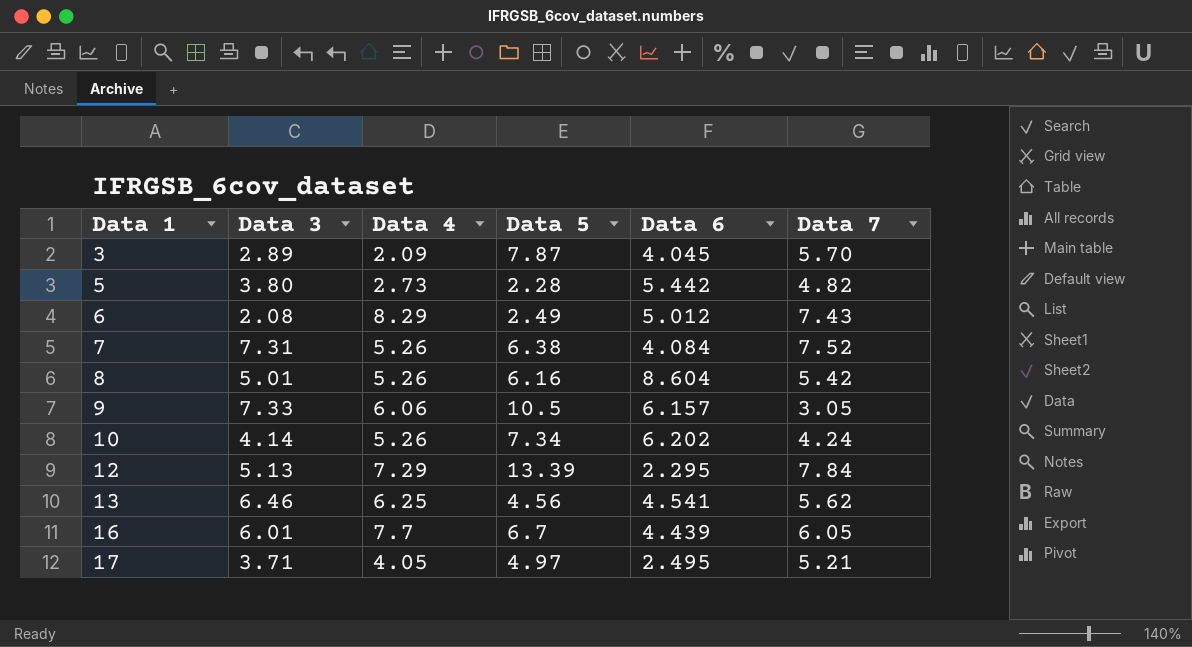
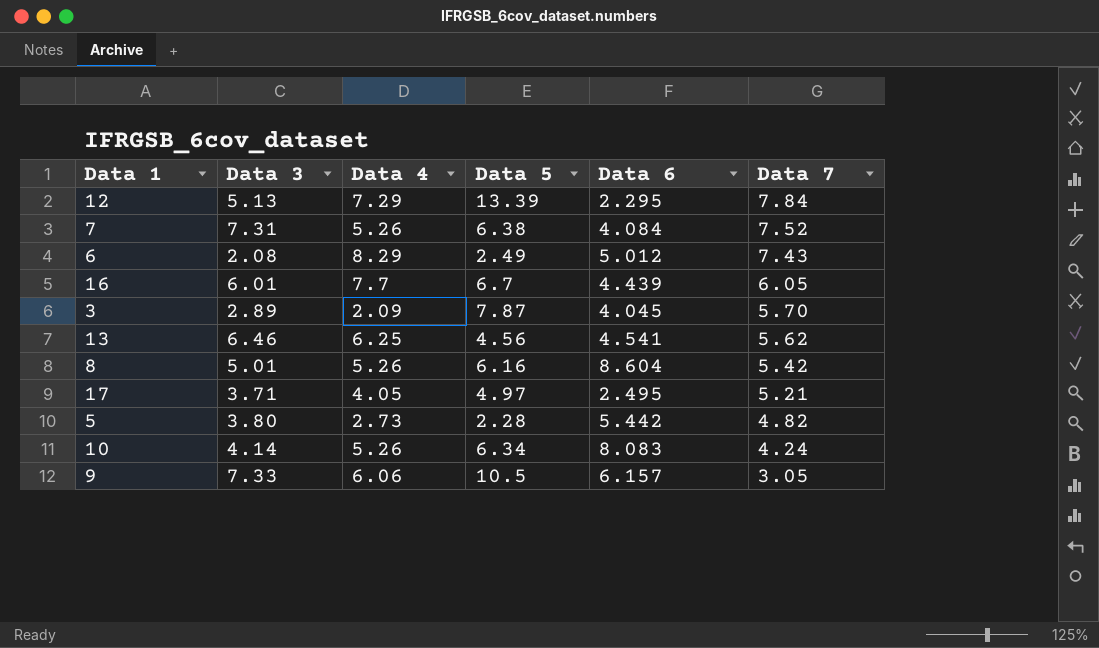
row order: Data 1 ascending -> Data 7 descending
10 | Data 5: 7.34 -> 6.34
10 | Data 6: 6.202 -> 8.083

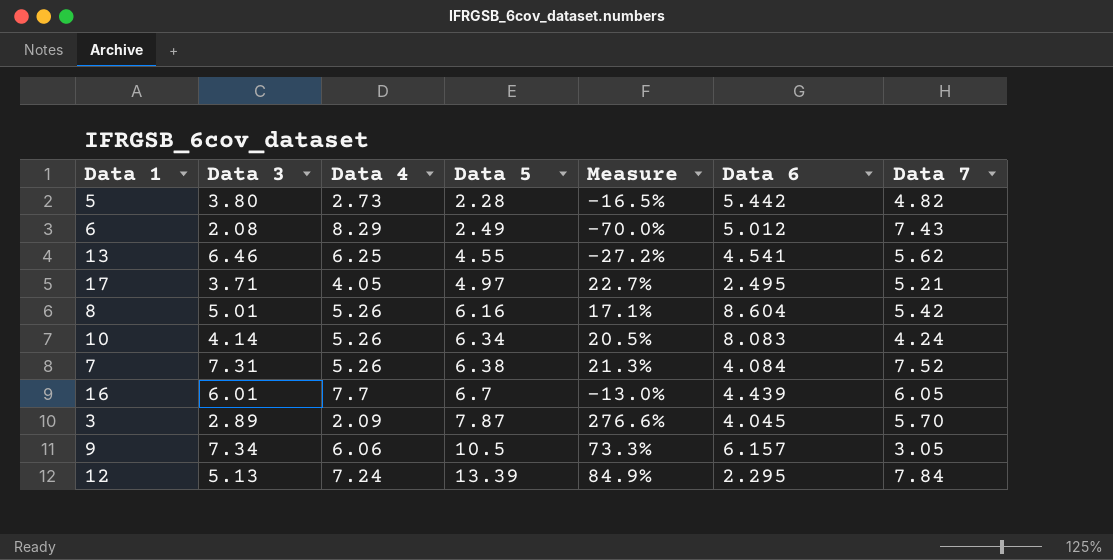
row order: Data 7 descending -> Data 5 ascending
column Measure | formula: none -> ([Data 5] - [Data 4]) / [Data 4]
13 | Data 5: 4.56 -> 4.55
9 | Data 3: 7.33 -> 7.34
12 | Data 4: 7.29 -> 7.24

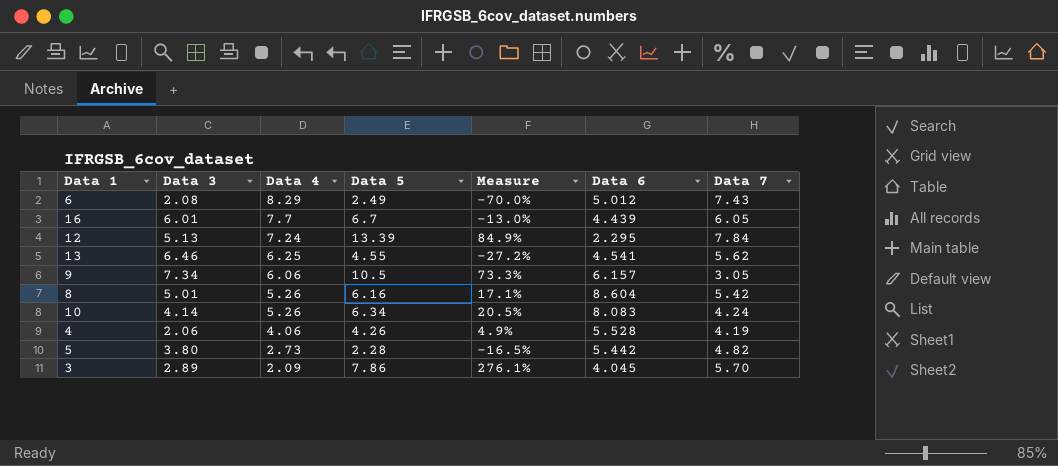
row order: Data 5 ascending -> Data 4 descending
row 17: 3.71 | 4.05 | 4.97 | 22.7% | 2.495 | 5.21 -> none
row 7: 7.31 | 5.26 | 6.38 | 21.3% | 4.084 | 7.52 -> none
row 4: none -> 2.06 | 4.06 | 4.26 | 4.9% | 5.528 | 4.19
3 | Data 5: 7.87 -> 7.86
3 | Measure: 276.6% -> 276.1%

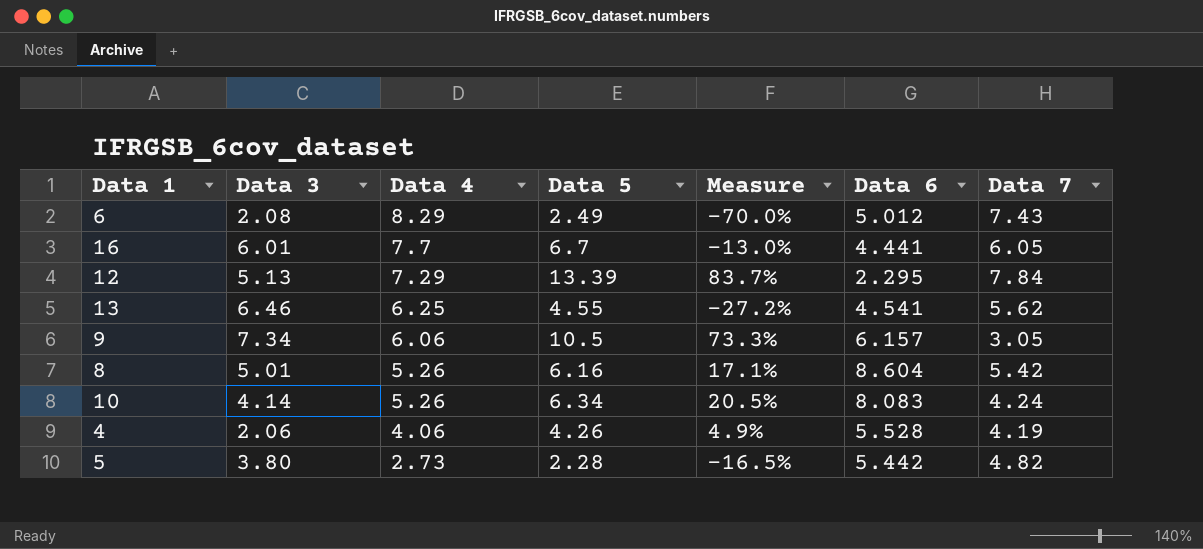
row 3: 2.89 | 2.09 | 7.86 | 276.1% | 4.045 | 5.70 -> none
16 | Data 6: 4.439 -> 4.441
12 | Data 4: 7.24 -> 7.29
12 | Measure: 84.9% -> 83.7%

